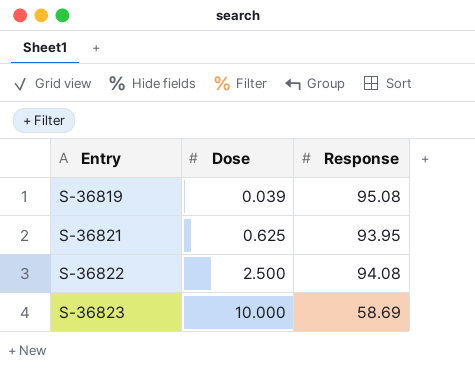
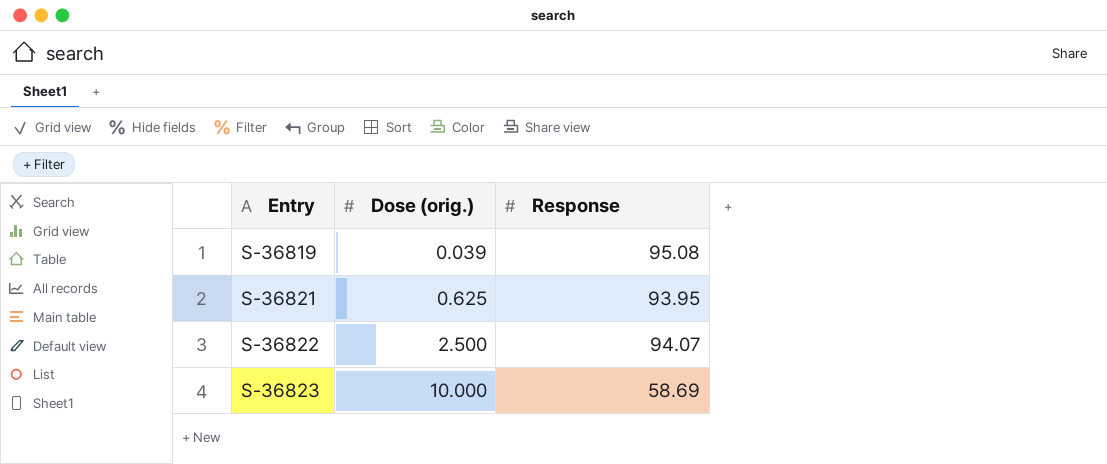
column name: Dose -> Dose (orig.)
S-36822 | Response: 94.08 -> 94.07

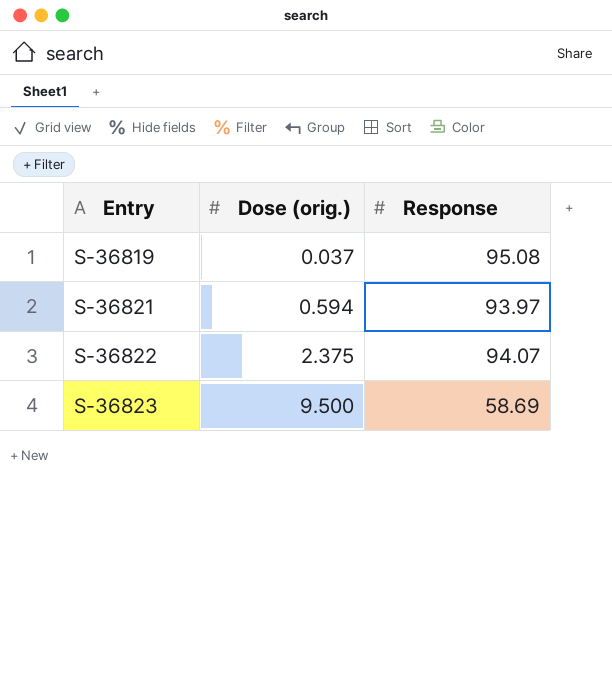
S-36819 | Dose (orig.): 0.039 -> 0.037
S-36821 | Dose (orig.): 0.625 -> 0.594
S-36821 | Response: 93.95 -> 93.97
S-36822 | Dose (orig.): 2.500 -> 2.375
S-36823 | Dose (orig.): 10.000 -> 9.500

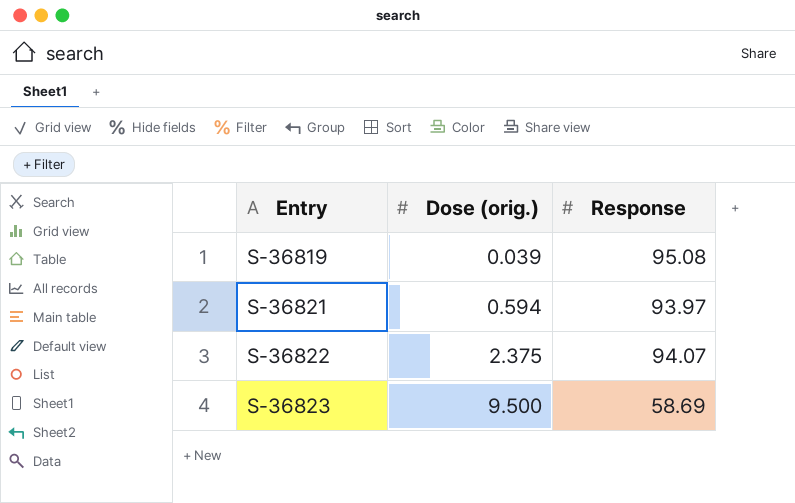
S-36819 | Dose (orig.): 0.037 -> 0.039

